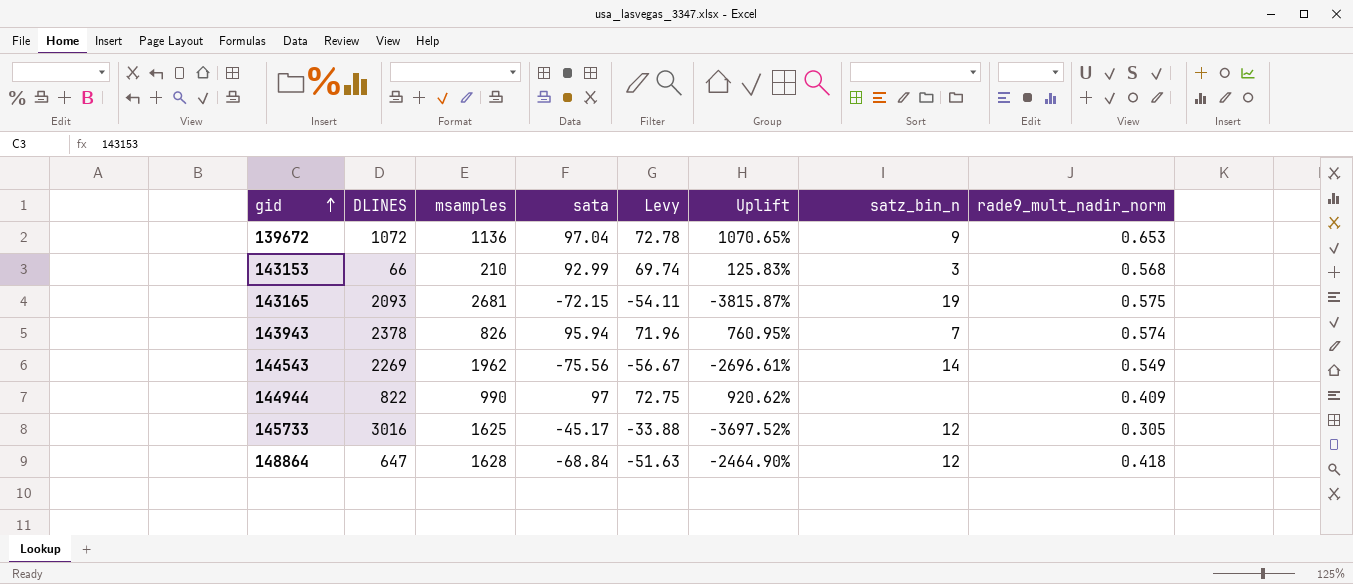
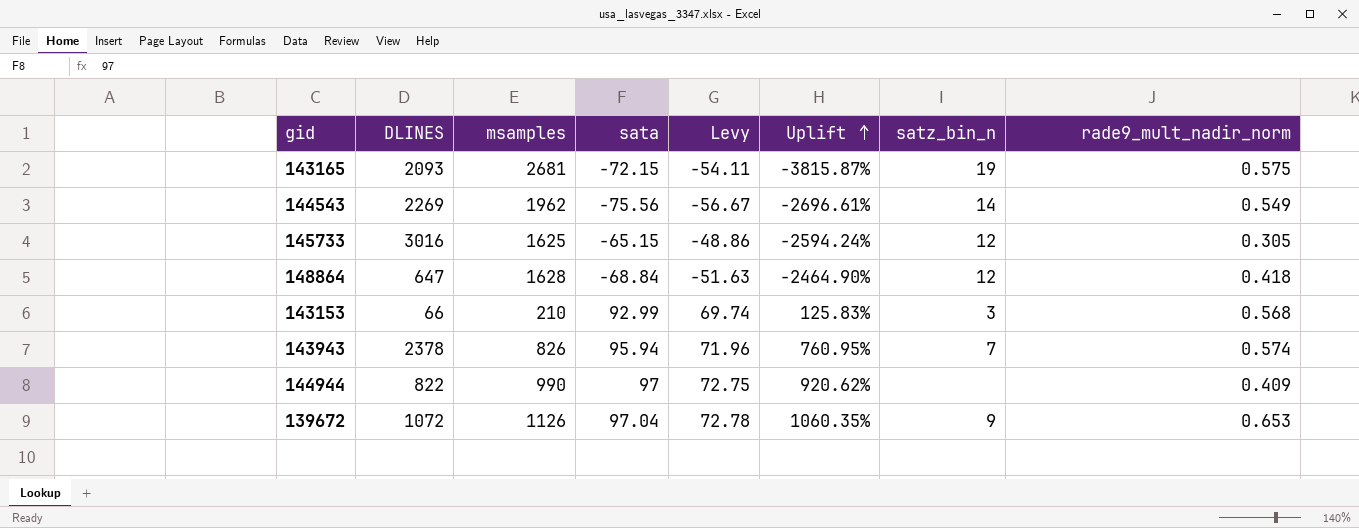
row order: gid ascending -> Uplift ascending
145733 | sata: -45.17 -> -65.15
145733 | Levy: -33.88 -> -48.86
145733 | Uplift: -3697.52% -> -2594.24%
139672 | msamples: 1136 -> 1126
139672 | Uplift: 1070.65% -> 1060.35%

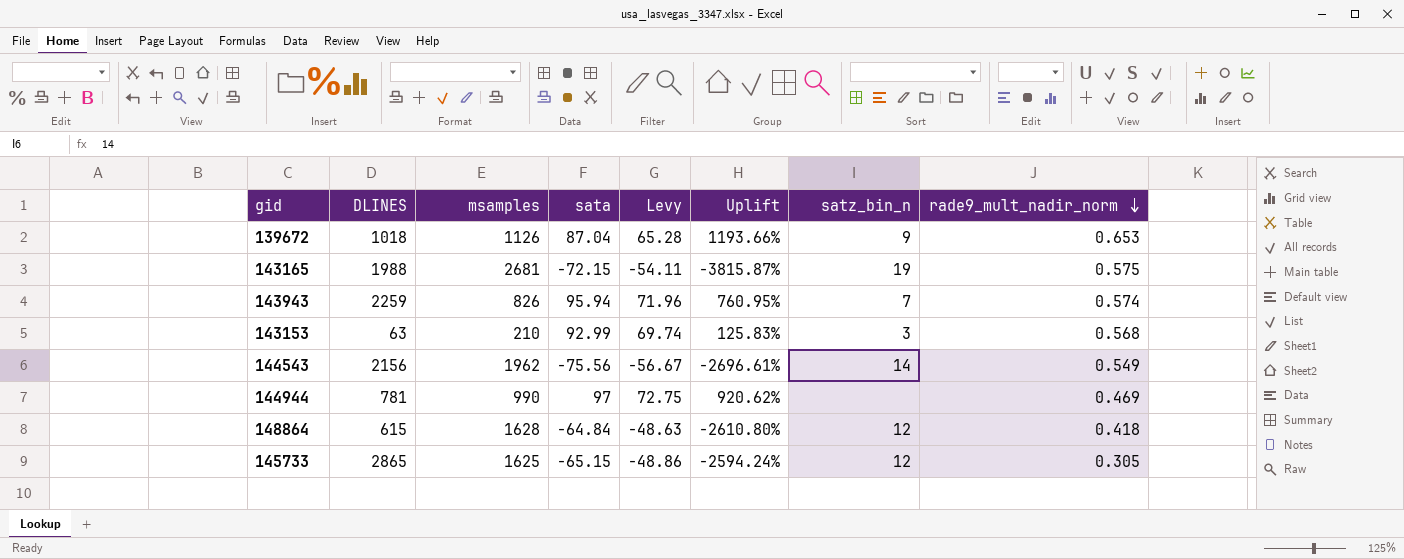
row order: Uplift ascending -> rade9_mult_nadir_norm descending
139672 | DLINES: 1072 -> 1018
139672 | sata: 97.04 -> 87.04
139672 | Levy: 72.78 -> 65.28
139672 | Uplift: 1060.35% -> 1193.66%
143165 | DLINES: 2093 -> 1988
143943 | DLINES: 2378 -> 2259
143153 | DLINES: 66 -> 63
144543 | DLINES: 2269 -> 2156
144944 | DLINES: 822 -> 781
144944 | rade9_mult_nadir_norm: 0.409 -> 0.469
148864 | DLINES: 647 -> 615
148864 | sata: -68.84 -> -64.84
148864 | Levy: -51.63 -> -48.63
148864 | Uplift: -2464.90% -> -2610.80%
145733 | DLINES: 3016 -> 2865

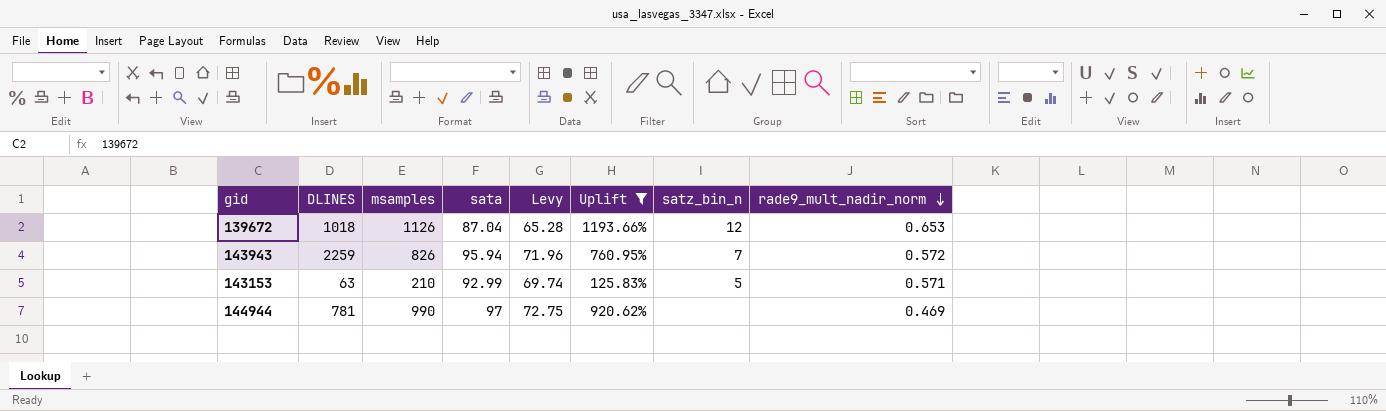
filter: none -> Uplift >= 125.83%
139672 | satz_bin_n: 9 -> 12
143943 | rade9_mult_nadir_norm: 0.574 -> 0.572
143153 | satz_bin_n: 3 -> 5
143153 | rade9_mult_nadir_norm: 0.568 -> 0.571

